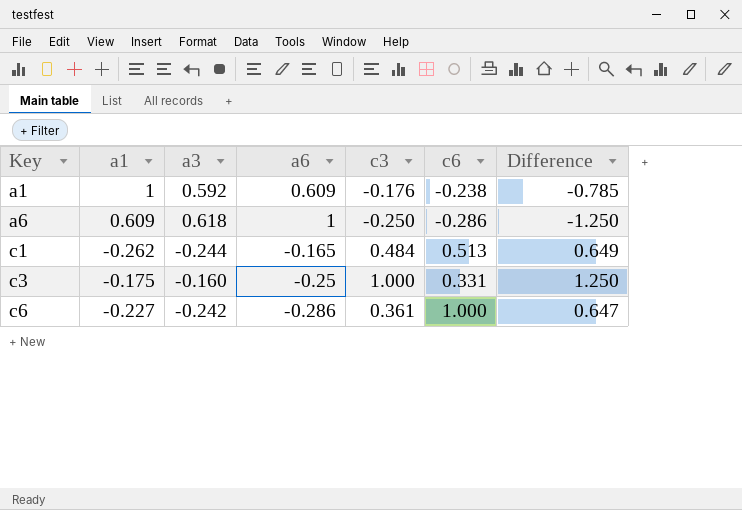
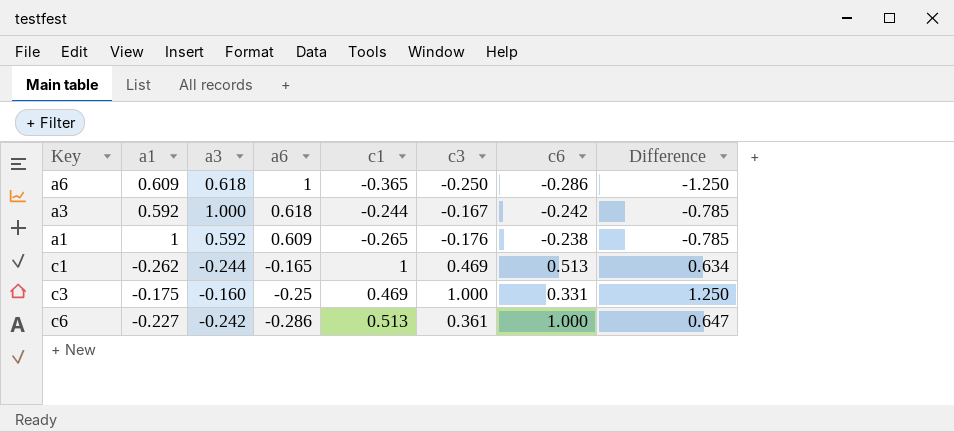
row order: Key ascending -> a6 descending
column c1 | position: none -> 5
row a3: none -> 0.592 | 1.000 | 0.618 | -0.244 | -0.167 | -0.242 | -0.785
c1 | c3: 0.484 -> 0.469
c1 | Difference: 0.649 -> 0.634

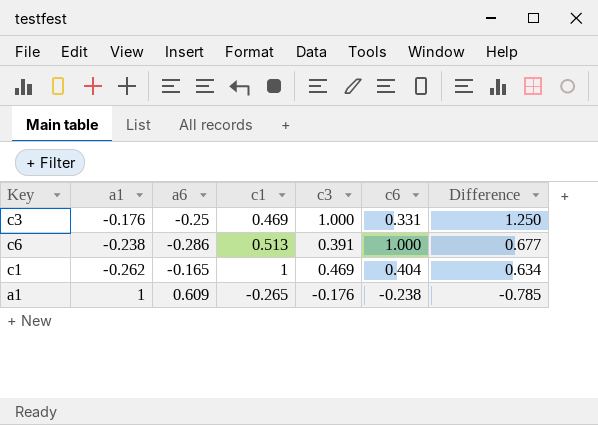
row order: a6 descending -> Difference descending
column a3 | position: 3 -> none
row a6: 0.609 | 0.618 | 1 | -0.365 | -0.250 | -0.286 | -1.250 -> none
row a3: 0.592 | 1.000 | 0.618 | -0.244 | -0.167 | -0.242 | -0.785 -> none
c3 | a1: -0.175 -> -0.176
c6 | a1: -0.227 -> -0.238
c6 | c3: 0.361 -> 0.391
c6 | Difference: 0.647 -> 0.677
c1 | c6: 0.513 -> 0.404

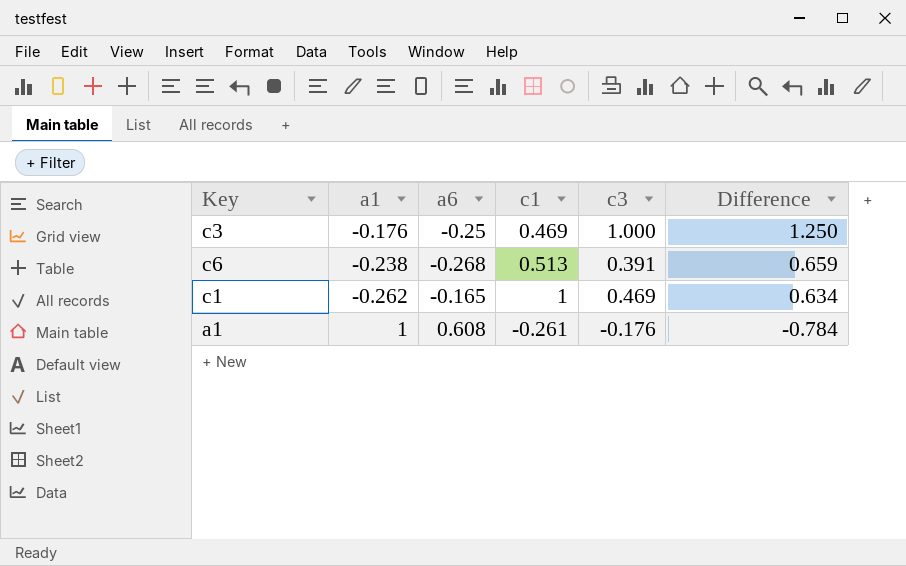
column c6 | position: 6 -> none
c6 | a6: -0.286 -> -0.268
c6 | Difference: 0.677 -> 0.659
a1 | a6: 0.609 -> 0.608
a1 | c1: -0.265 -> -0.261
a1 | Difference: -0.785 -> -0.784

